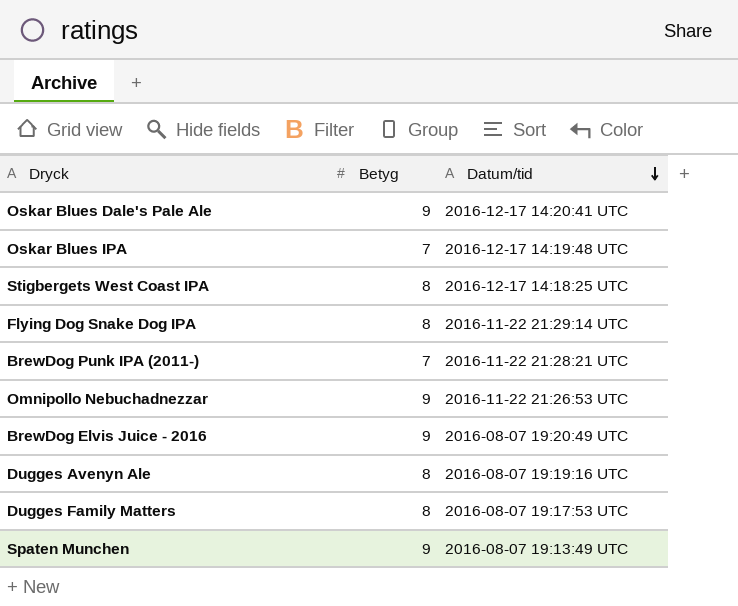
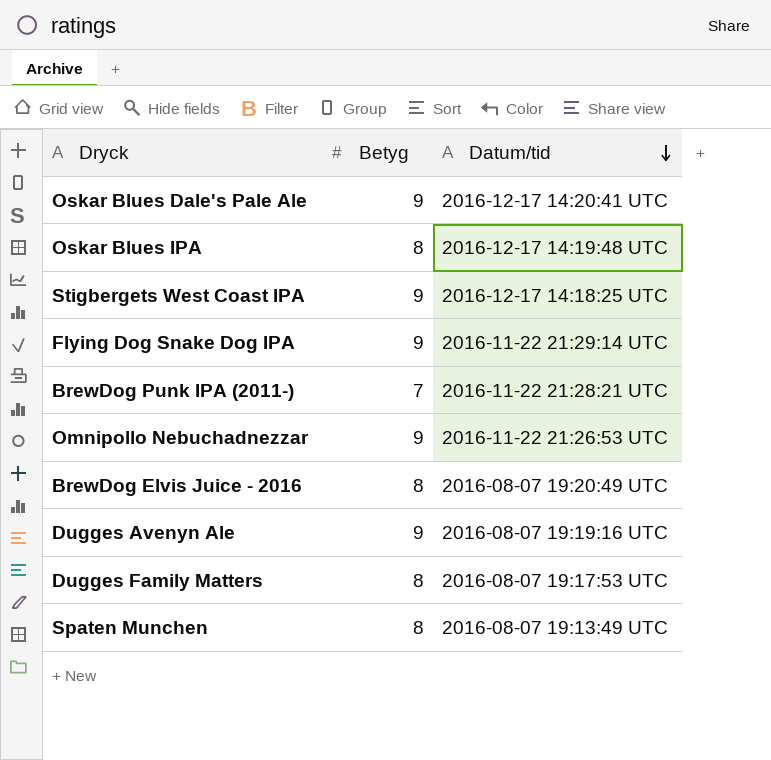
Oskar Blues IPA | Betyg: 7 -> 8
Stigbergets West Coast IPA | Betyg: 8 -> 9
Flying Dog Snake Dog IPA | Betyg: 8 -> 9
BrewDog Elvis Juice - 2016 | Betyg: 9 -> 8
Dugges Avenyn Ale | Betyg: 8 -> 9
Spaten Munchen | Betyg: 9 -> 8

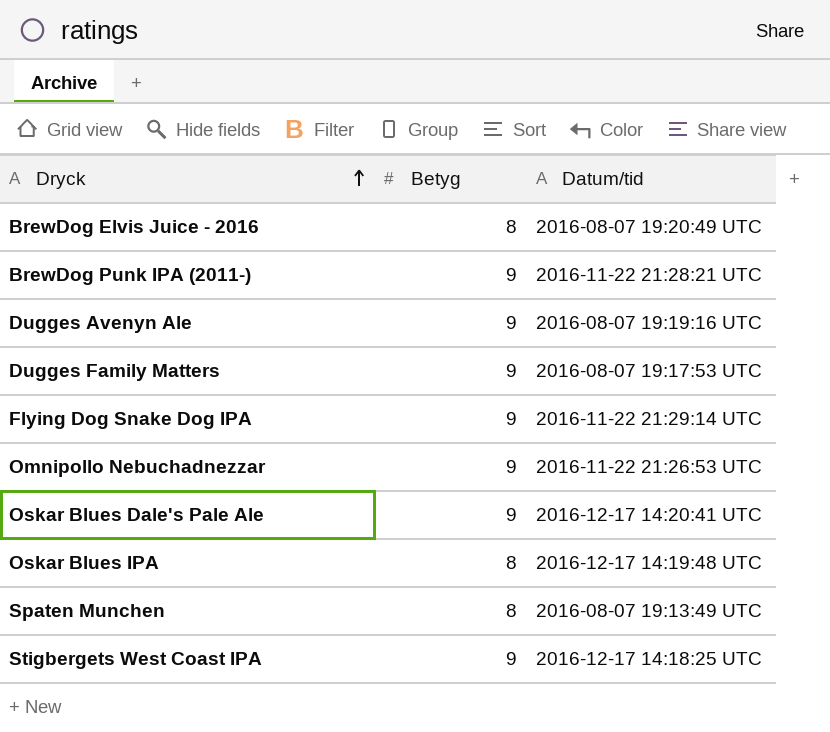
row order: Datum/tid descending -> Dryck ascending
BrewDog Punk IPA (2011-) | Betyg: 7 -> 9
Dugges Family Matters | Betyg: 8 -> 9

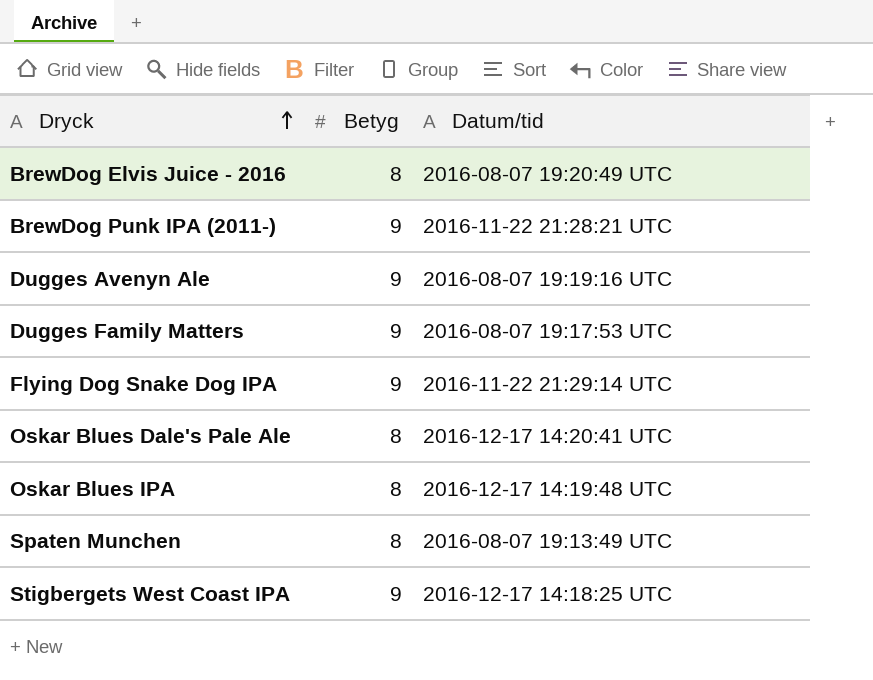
row Omnipollo Nebuchadnezzar: 9 | 2016-11-22 21:26:53 UTC -> none
Oskar Blues Dale's Pale Ale | Betyg: 9 -> 8

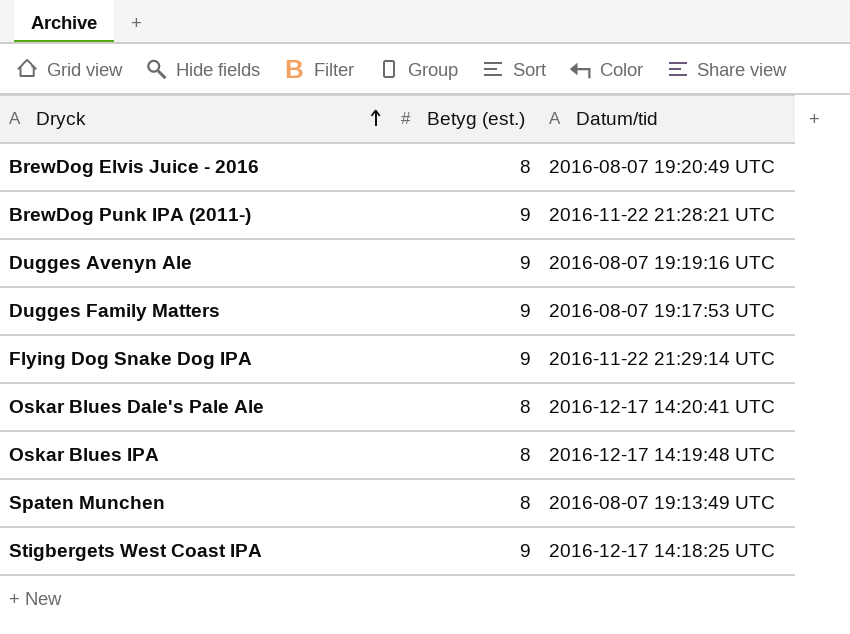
column name: Betyg -> Betyg (est.)

